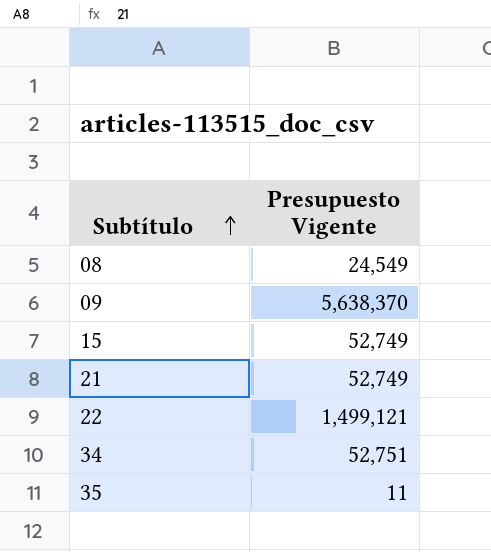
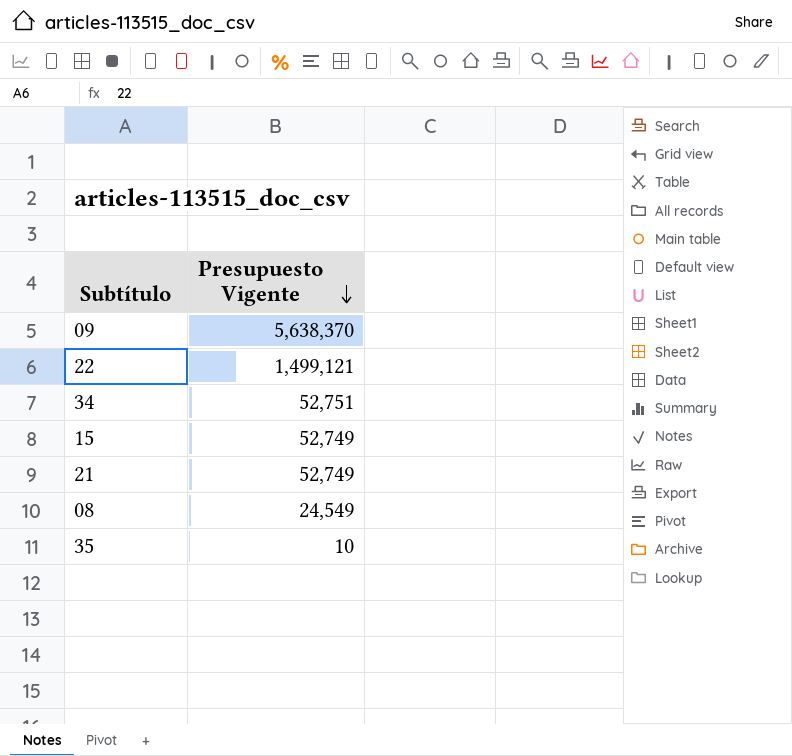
row order: Subtítulo ascending -> Presupuesto Vigente descending
35 | Presupuesto Vigente: 11 -> 10

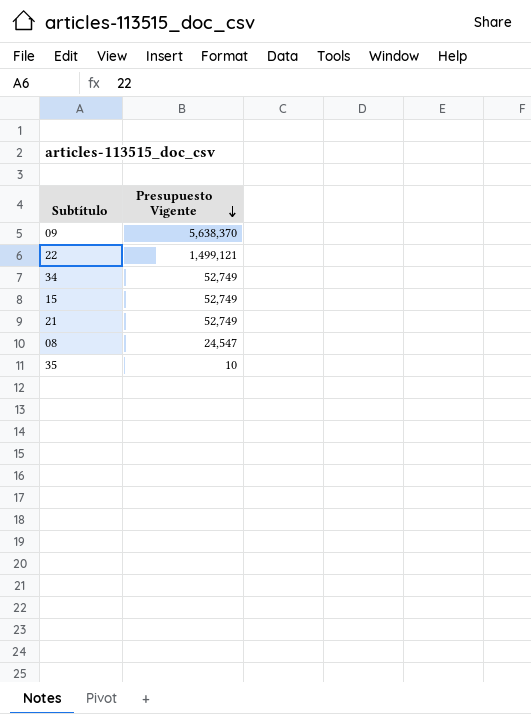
34 | Presupuesto Vigente: 52,751 -> 52,749
08 | Presupuesto Vigente: 24,549 -> 24,547

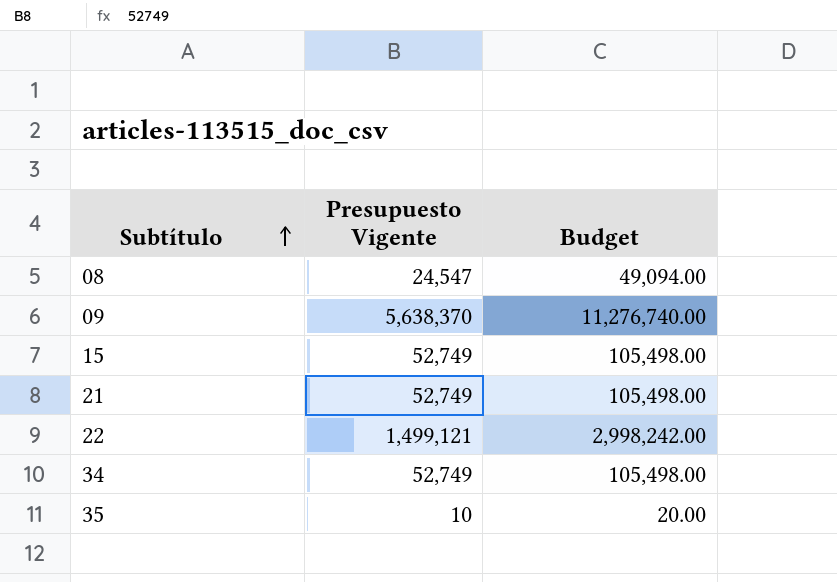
row order: Presupuesto Vigente descending -> Subtítulo ascending
column Budget | formula: none -> [Presupuesto Vigente] * 2

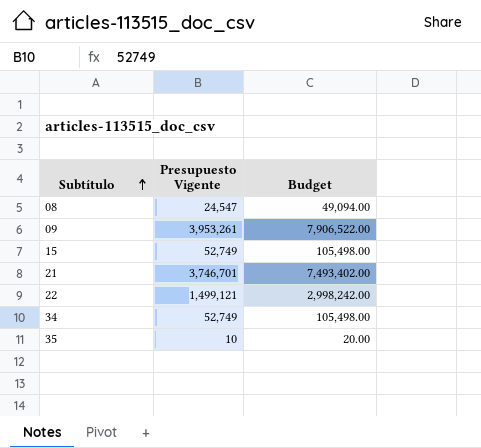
09 | Presupuesto Vigente: 5,638,370 -> 3,953,261
09 | Budget: 11,276,740.00 -> 7,906,522.00
21 | Presupuesto Vigente: 52,749 -> 3,746,701
21 | Budget: 105,498.00 -> 7,493,402.00

